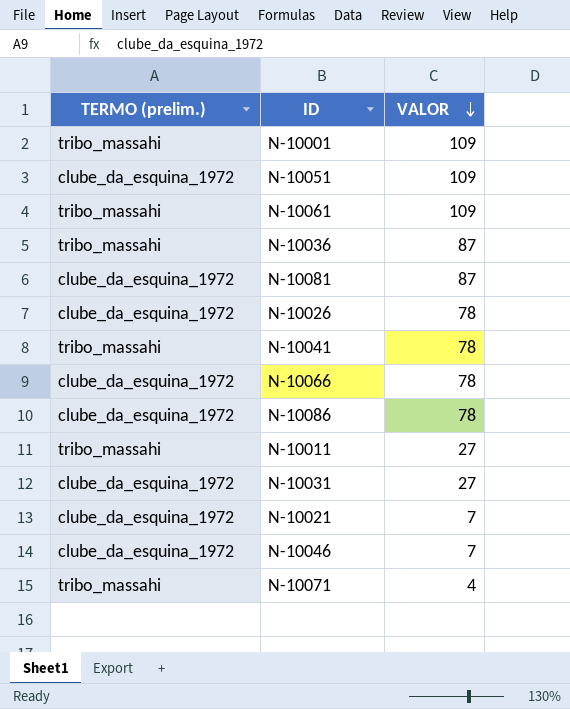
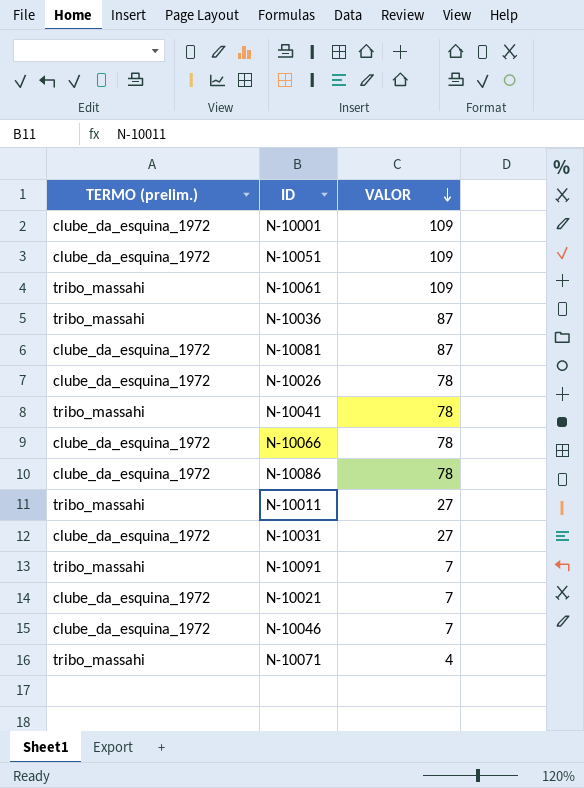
N-10001 | TERMO (prelim.): tribo_massahi -> clube_da_esquina_1972
row N-10091: none -> tribo_massahi | 7

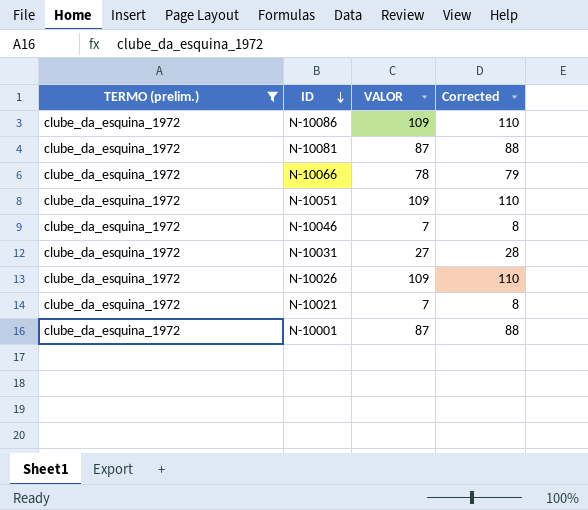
filter: none -> TERMO (prelim.) = clube_da_esquina_1972
row order: VALOR descending -> ID descending
column Corrected | formula: none -> [VALOR] + 1
N-10086 | VALOR: 78 -> 109
N-10026 | VALOR: 78 -> 109
N-10001 | VALOR: 109 -> 87

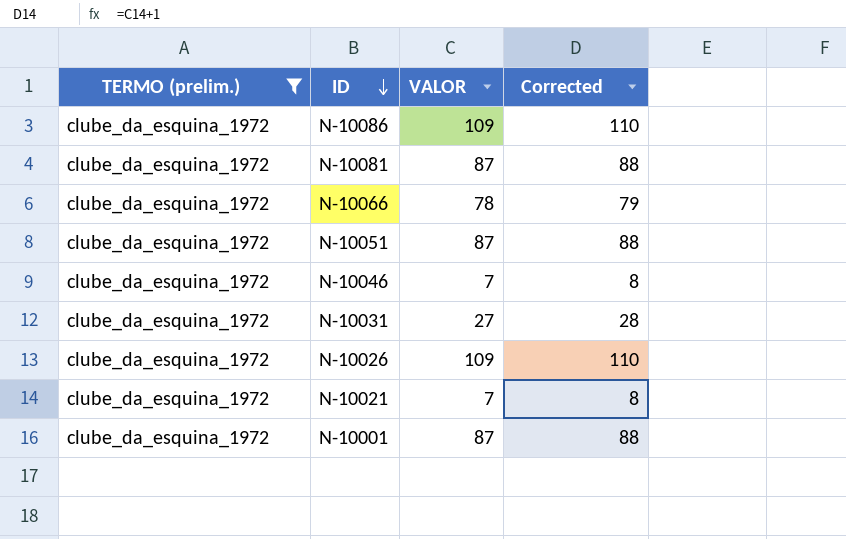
N-10051 | VALOR: 109 -> 87
N-10051 | Corrected: 110 -> 88

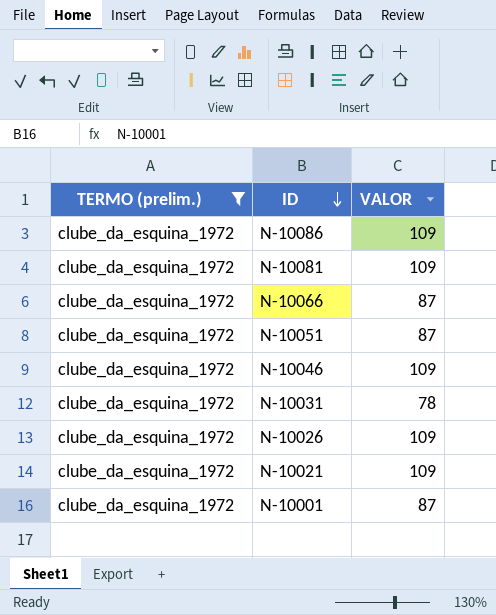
column Corrected | formula: [VALOR] + 1 -> none
N-10081 | VALOR: 87 -> 109
N-10066 | VALOR: 78 -> 87
N-10046 | VALOR: 7 -> 109
N-10031 | VALOR: 27 -> 78
N-10021 | VALOR: 7 -> 109

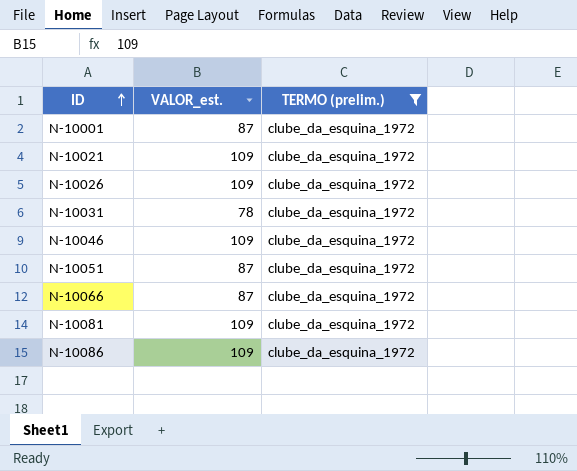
row order: ID descending -> ID ascending
column name: VALOR -> VALOR_est.
column TERMO (prelim.) | position: 1 -> 3

